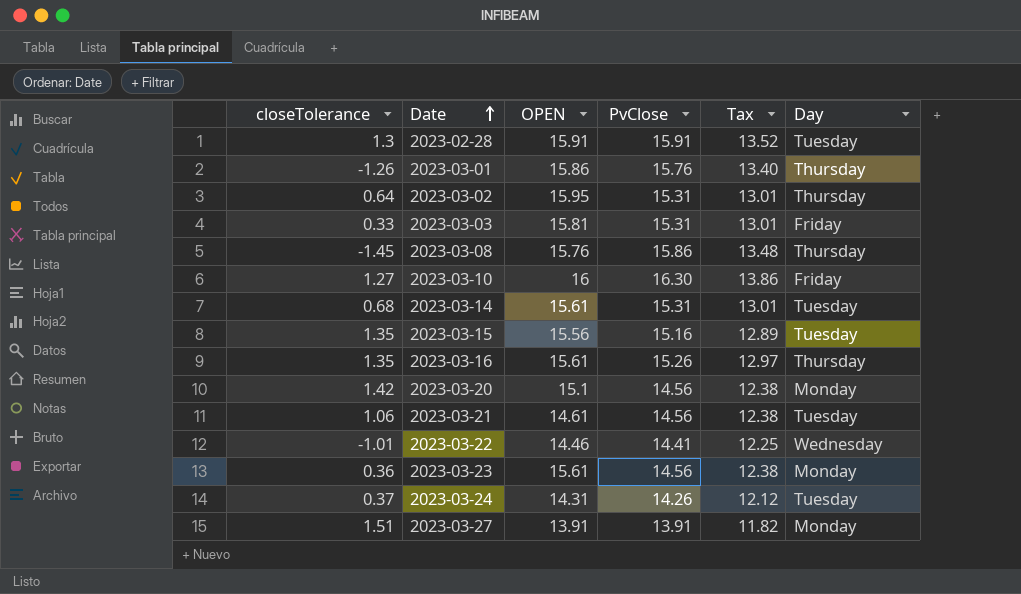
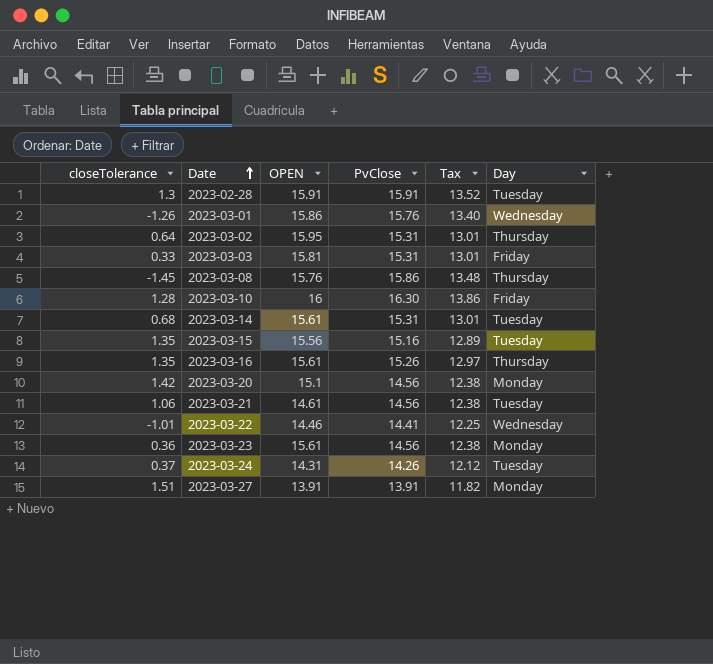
2023-03-01 | Day: Thursday -> Wednesday
2023-03-10 | closeTolerance: 1.27 -> 1.28

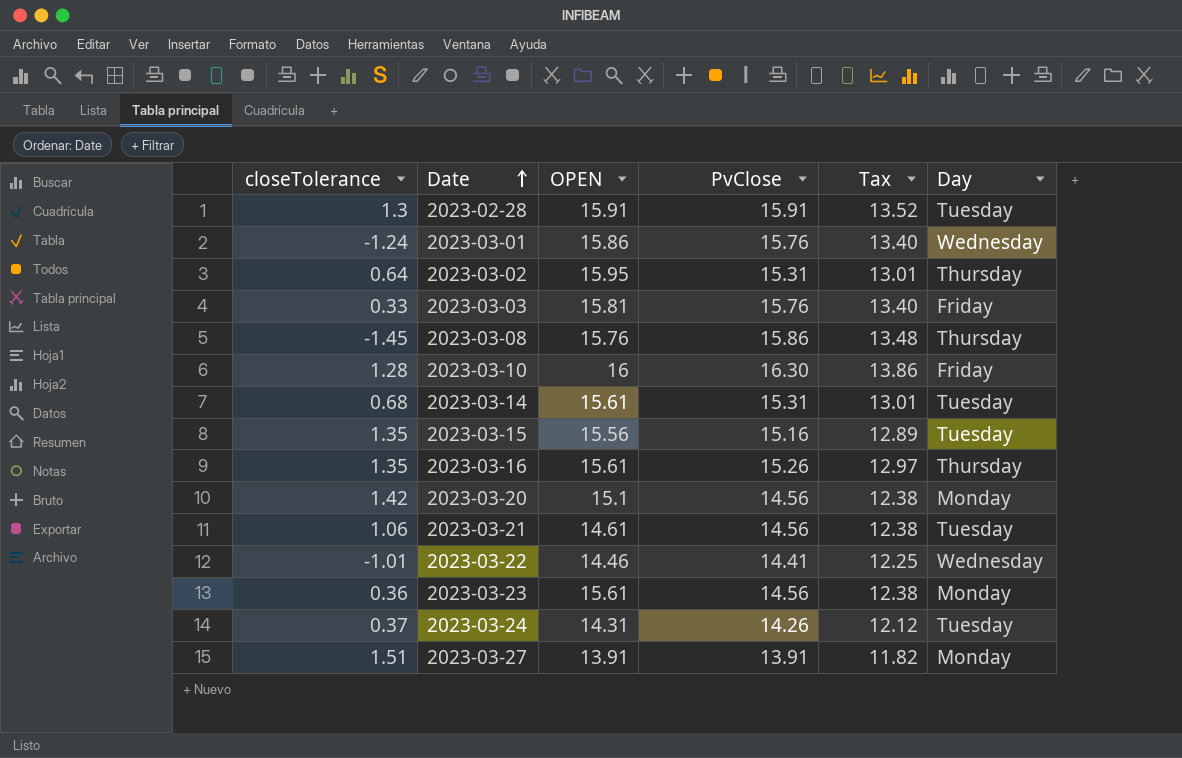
2023-03-01 | closeTolerance: -1.26 -> -1.24
2023-03-03 | PvClose: 15.31 -> 15.76
2023-03-03 | Tax: 13.01 -> 13.40

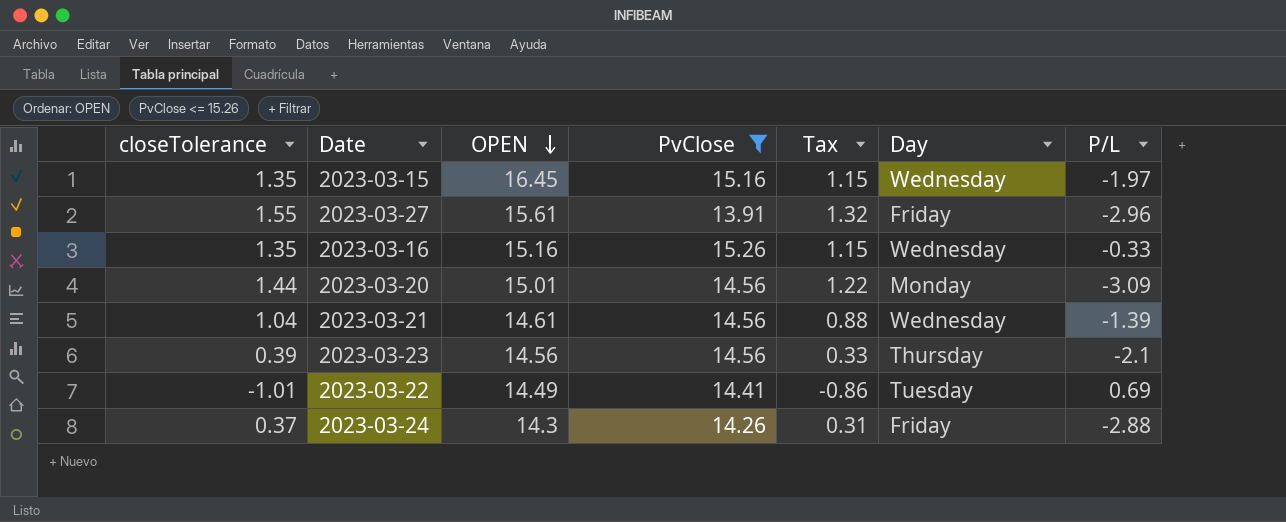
filter: none -> PvClose <= 15.26
row order: Date ascending -> OPEN descending
column Tax | formula: [PvClose] * 0.85 -> [closeTolerance] * 0.85
column P/L | position: none -> 7
2023-03-15 | OPEN: 15.56 -> 16.45
2023-03-15 | Day: Tuesday -> Wednesday
2023-03-27 | closeTolerance: 1.51 -> 1.55
2023-03-27 | OPEN: 13.91 -> 15.61
2023-03-27 | Day: Monday -> Friday
2023-03-16 | OPEN: 15.61 -> 15.16
2023-03-16 | Day: Thursday -> Wednesday
2023-03-20 | closeTolerance: 1.42 -> 1.44
2023-03-20 | OPEN: 15.1 -> 15.01
2023-03-21 | closeTolerance: 1.06 -> 1.04
2023-03-21 | Day: Tuesday -> Wednesday
2023-03-23 | closeTolerance: 0.36 -> 0.39
2023-03-23 | OPEN: 15.61 -> 14.56
2023-03-23 | Day: Monday -> Thursday
2023-03-22 | OPEN: 14.46 -> 14.49
2023-03-22 | Day: Wednesday -> Tuesday
2023-03-24 | OPEN: 14.31 -> 14.3
2023-03-24 | Day: Tuesday -> Friday

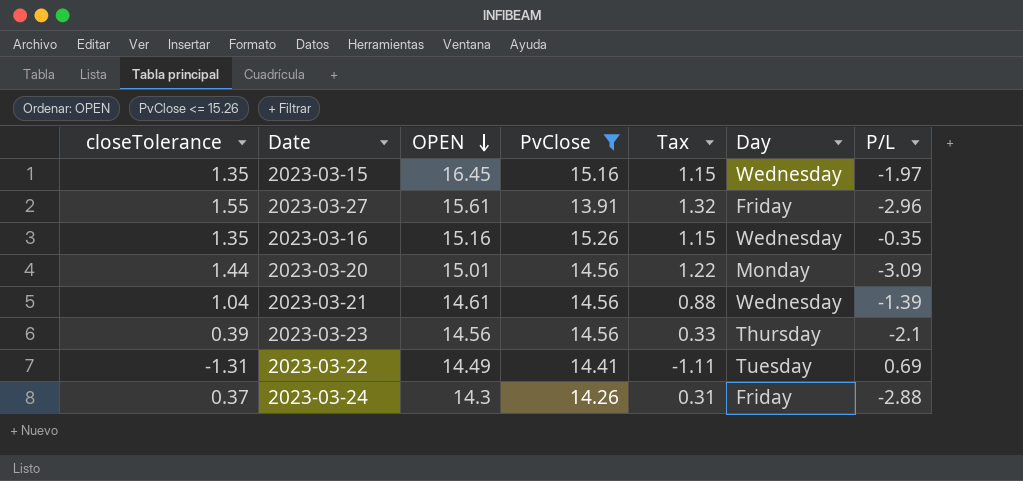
2023-03-16 | P/L: -0.33 -> -0.35
2023-03-22 | closeTolerance: -1.01 -> -1.31
2023-03-22 | Tax: -0.86 -> -1.11

